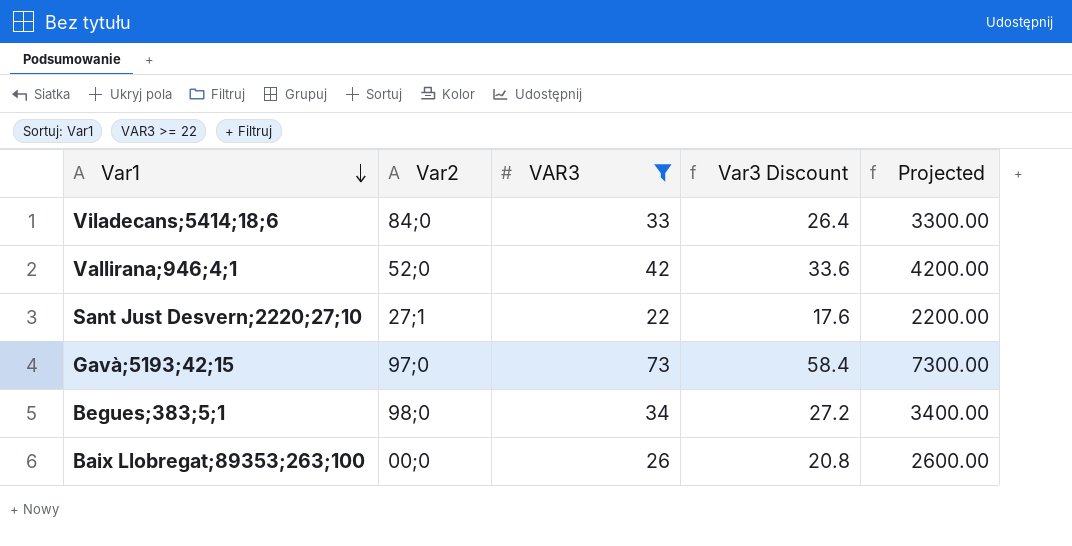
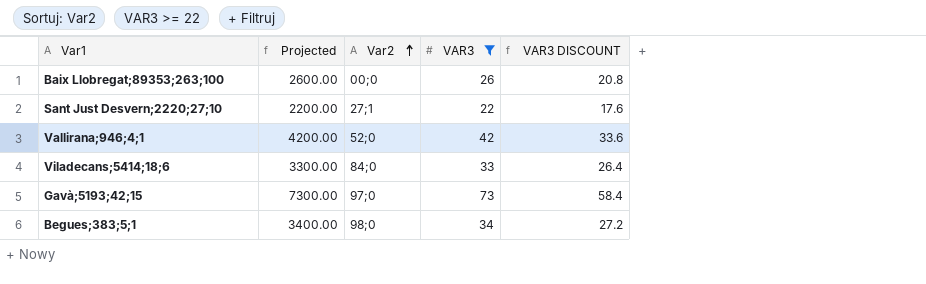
row order: Var1 descending -> Var2 ascending
column Projected | position: 5 -> 2
column name: Var3 Discount -> VAR3 DISCOUNT

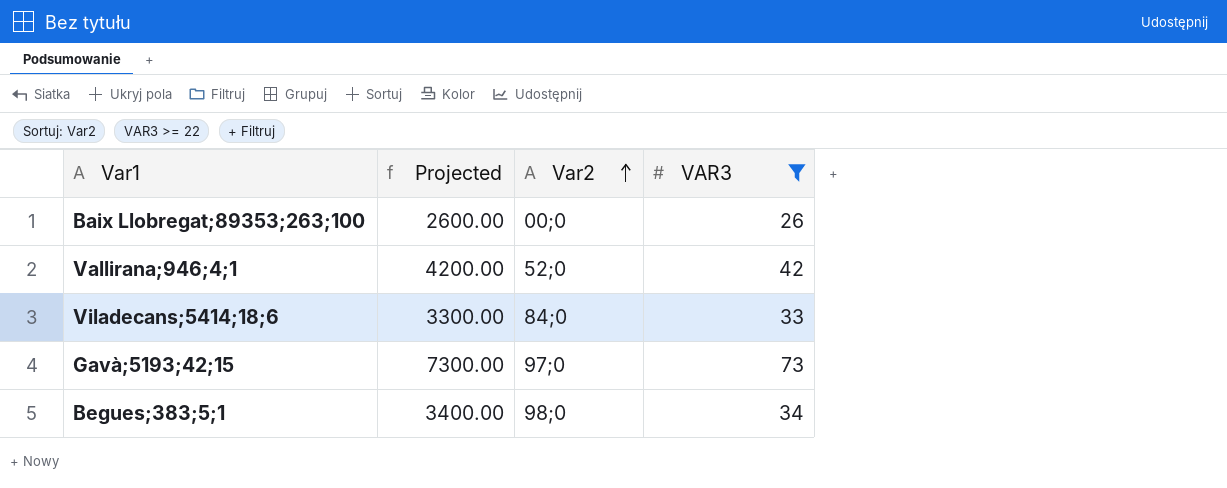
column VAR3 DISCOUNT | formula: [VAR3] * 0.8 -> none
row Sant Just Desvern;2220;27;10: 2200.00 | 27;1 | 22 | 17.6 -> none

